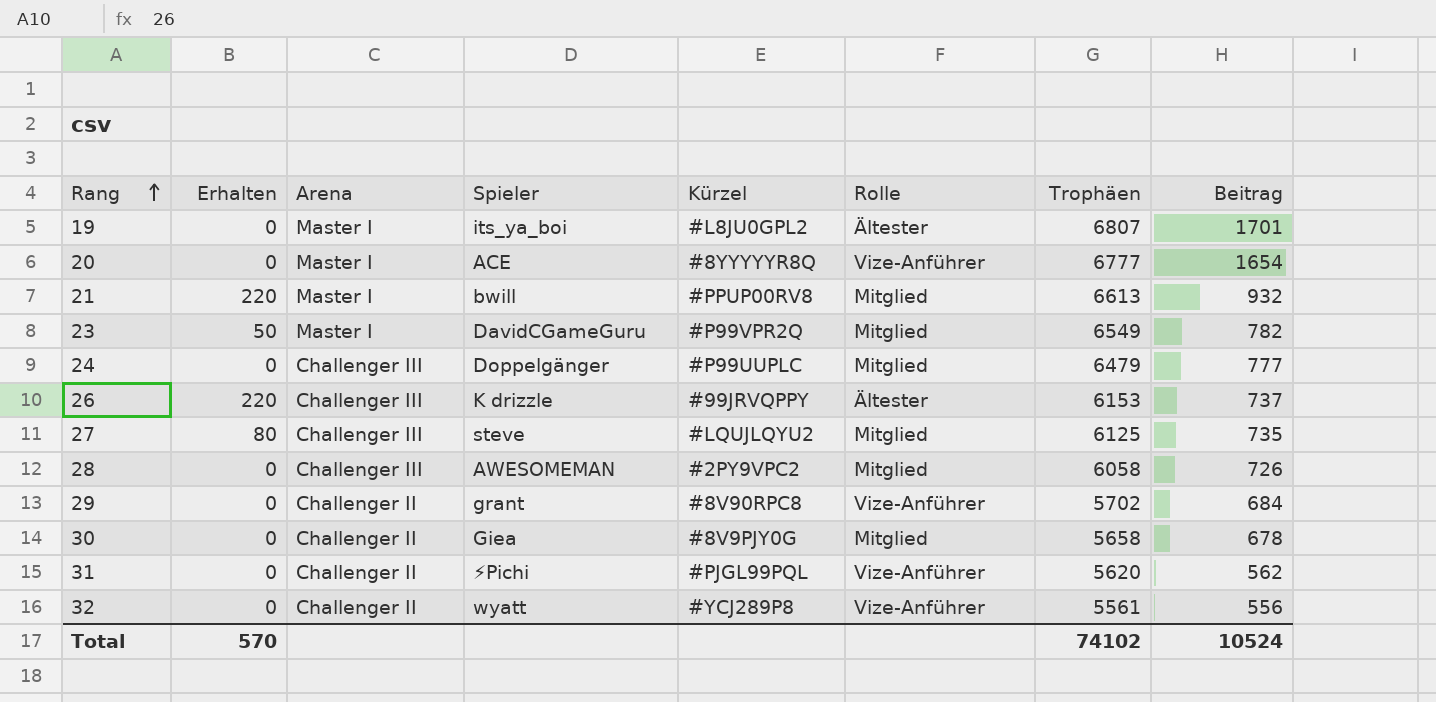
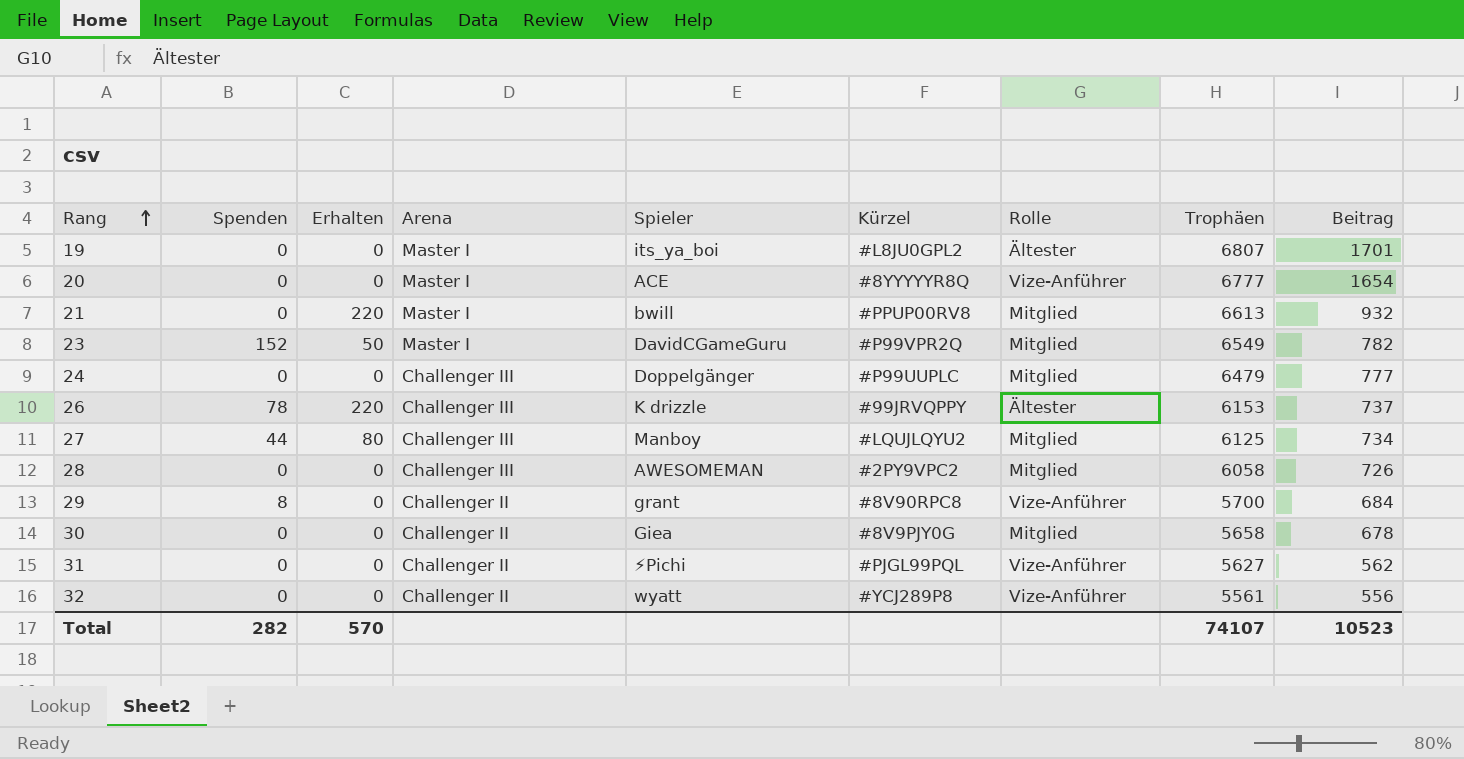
column Spenden | position: none -> 2
27 | Spieler: steve -> Manboy
27 | Beitrag: 735 -> 734
29 | Trophäen: 5702 -> 5700
31 | Trophäen: 5620 -> 5627
Total | Trophäen: 74102 -> 74107
Total | Beitrag: 10524 -> 10523

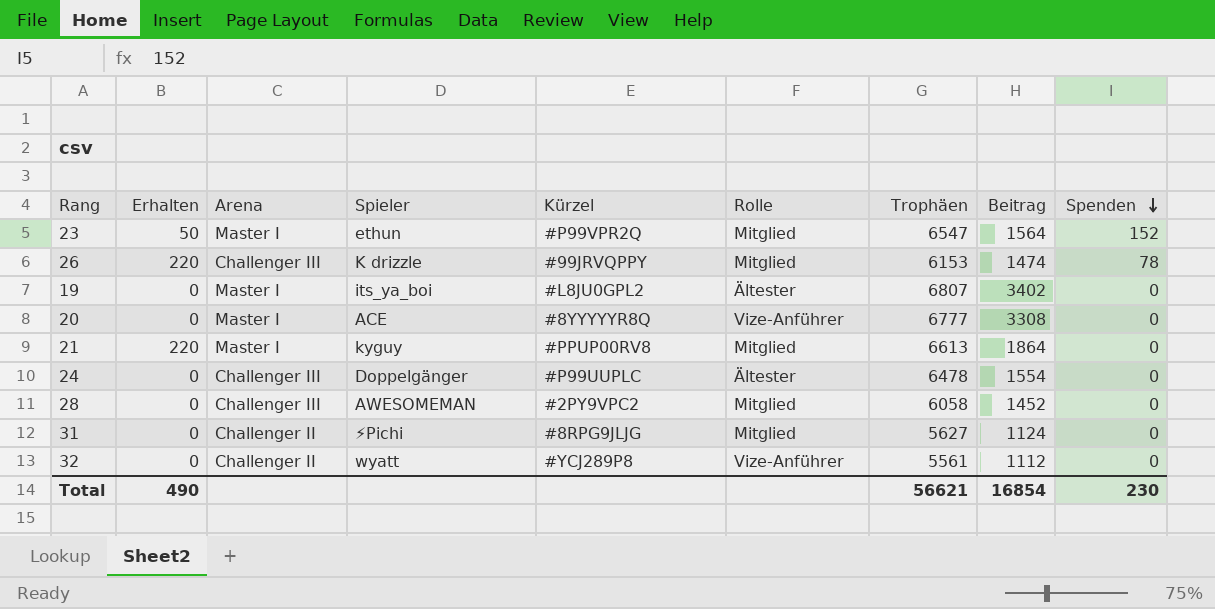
row order: Rang ascending -> Spenden descending
column Spenden | position: 2 -> 9
row 27: 44 | 80 | Challenger III | Manboy | #LQUJLQYU2 | Mitglied | 6125 | 734 -> none
row 29: 8 | 0 | Challenger II | grant | #8V90RPC8 | Vize-Anführer | 5700 | 684 -> none
row 30: 0 | 0 | Challenger II | Giea | #8V9PJY0G | Mitglied | 5658 | 678 -> none
23 | Spieler: DavidCGameGuru -> ethun
23 | Trophäen: 6549 -> 6547
23 | Beitrag: 782 -> 1564
26 | Rolle: Ältester -> Mitglied
26 | Beitrag: 737 -> 1474
19 | Beitrag: 1701 -> 3402
20 | Beitrag: 1654 -> 3308
21 | Spieler: bwill -> kyguy
21 | Beitrag: 932 -> 1864
24 | Rolle: Mitglied -> Ältester
24 | Trophäen: 6479 -> 6478
24 | Beitrag: 777 -> 1554
28 | Beitrag: 726 -> 1452
31 | Kürzel: #PJGL99PQL -> #8RPG9JLJG
31 | Rolle: Vize-Anführer -> Mitglied
31 | Beitrag: 562 -> 1124
32 | Beitrag: 556 -> 1112
Total | Erhalten: 570 -> 490
Total | Trophäen: 74107 -> 56621
Total | Beitrag: 10523 -> 16854
Total | Spenden: 282 -> 230

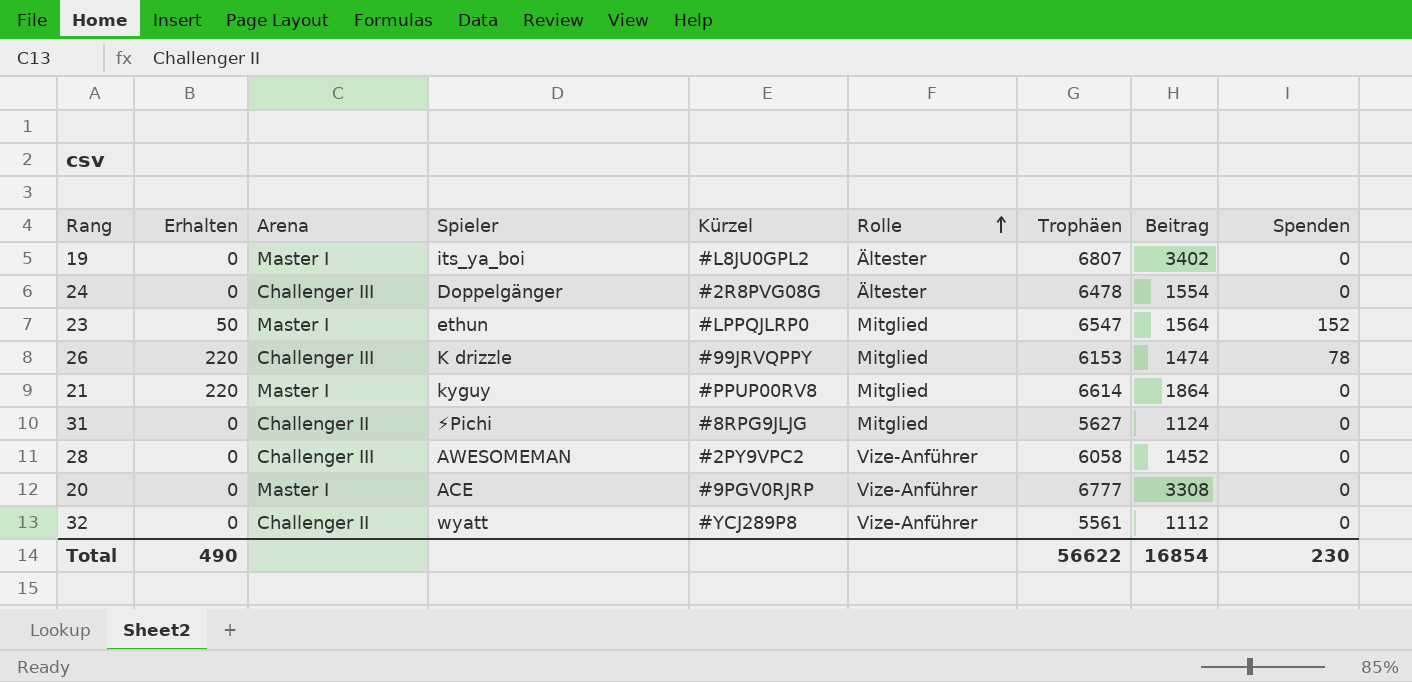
row order: Spenden descending -> Rolle ascending
24 | Kürzel: #P99UUPLC -> #2R8PVG08G
23 | Kürzel: #P99VPR2Q -> #LPPQJLRP0
21 | Trophäen: 6613 -> 6614
28 | Rolle: Mitglied -> Vize-Anführer
20 | Kürzel: #8YYYYYR8Q -> #9PGV0RJRP
Total | Trophäen: 56621 -> 56622

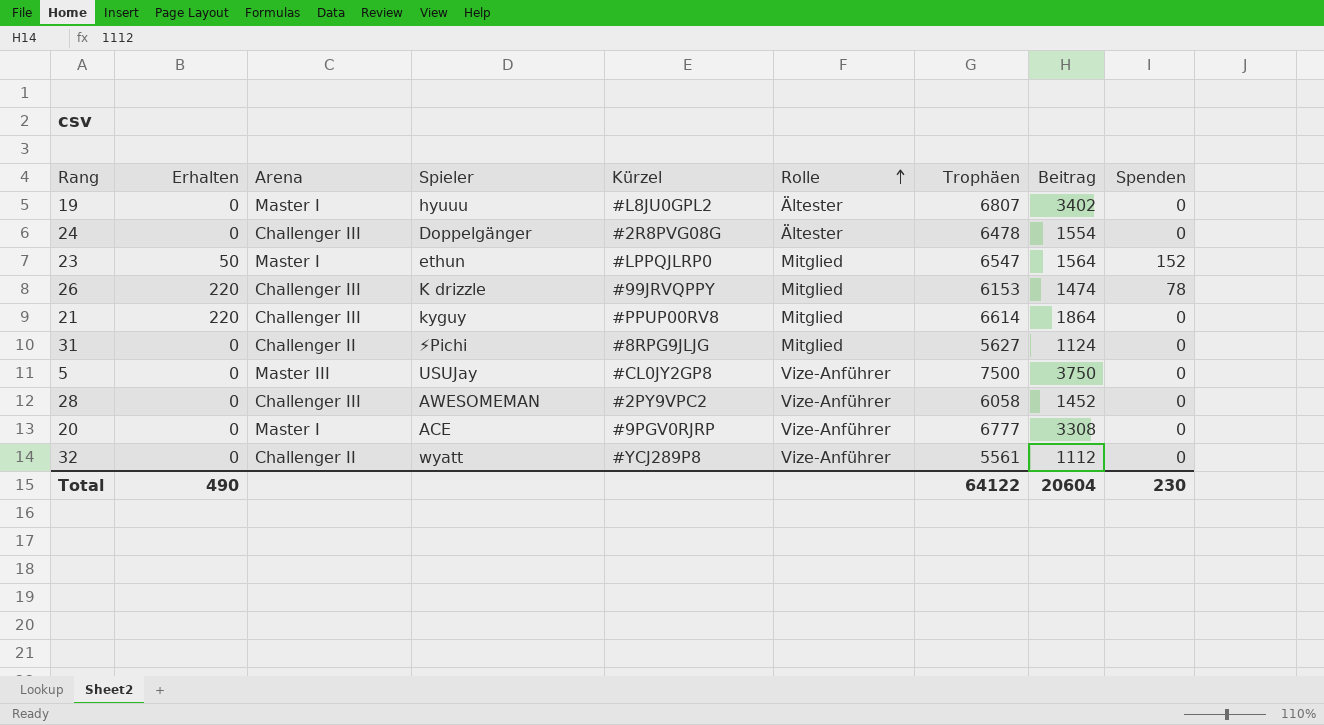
19 | Spieler: its_ya_boi -> hyuuu
21 | Arena: Master I -> Challenger III
row 5: none -> 0 | Master III | USUJay | #CL0JY2GP8 | Vize-Anführer | 7500 | 3750 | 0
Total | Trophäen: 56622 -> 64122
Total | Beitrag: 16854 -> 20604

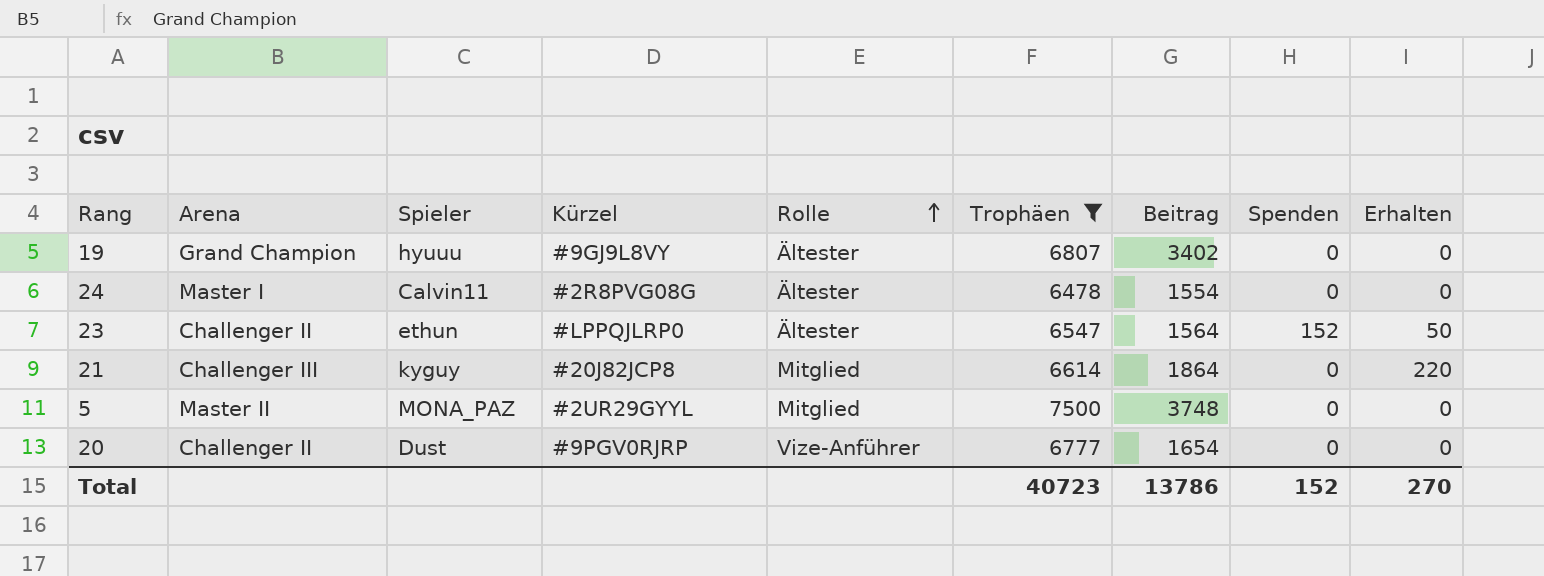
filter: none -> Trophäen >= 6478
column Erhalten | position: 2 -> 9
19 | Arena: Master I -> Grand Champion
19 | Kürzel: #L8JU0GPL2 -> #9GJ9L8VY
24 | Arena: Challenger III -> Master I
24 | Spieler: Doppelgänger -> Calvin11
23 | Arena: Master I -> Challenger II
23 | Rolle: Mitglied -> Ältester
21 | Kürzel: #PPUP00RV8 -> #20J82JCP8
5 | Arena: Master III -> Master II
5 | Spieler: USUJay -> MONA_PAZ
5 | Kürzel: #CL0JY2GP8 -> #2UR29GYYL
5 | Rolle: Vize-Anführer -> Mitglied
5 | Beitrag: 3750 -> 3748
20 | Arena: Master I -> Challenger II
20 | Spieler: ACE -> Dust
20 | Beitrag: 3308 -> 1654
Total | Trophäen: 64122 -> 40723
Total | Beitrag: 20604 -> 13786
Total | Spenden: 230 -> 152
Total | Erhalten: 490 -> 270

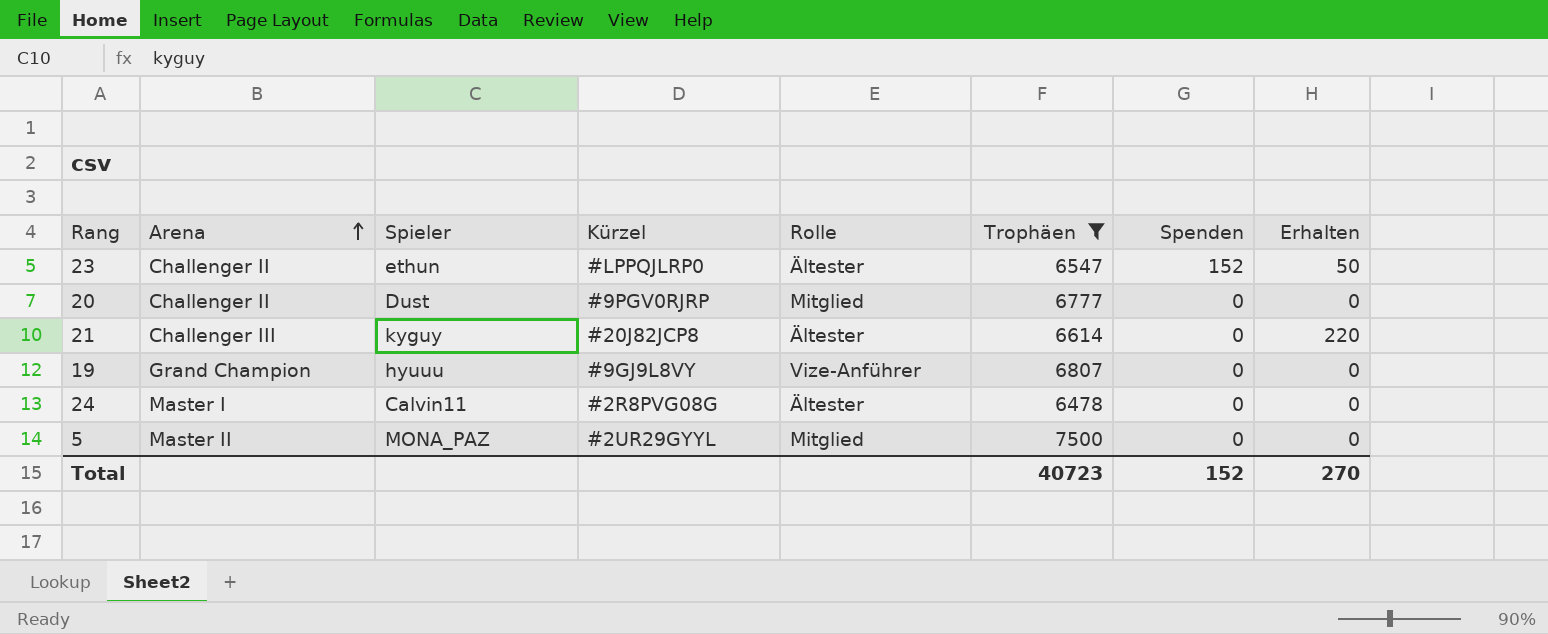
row order: Rolle ascending -> Arena ascending
column Beitrag | position: 7 -> none
20 | Rolle: Vize-Anführer -> Mitglied
21 | Rolle: Mitglied -> Ältester
19 | Rolle: Ältester -> Vize-Anführer

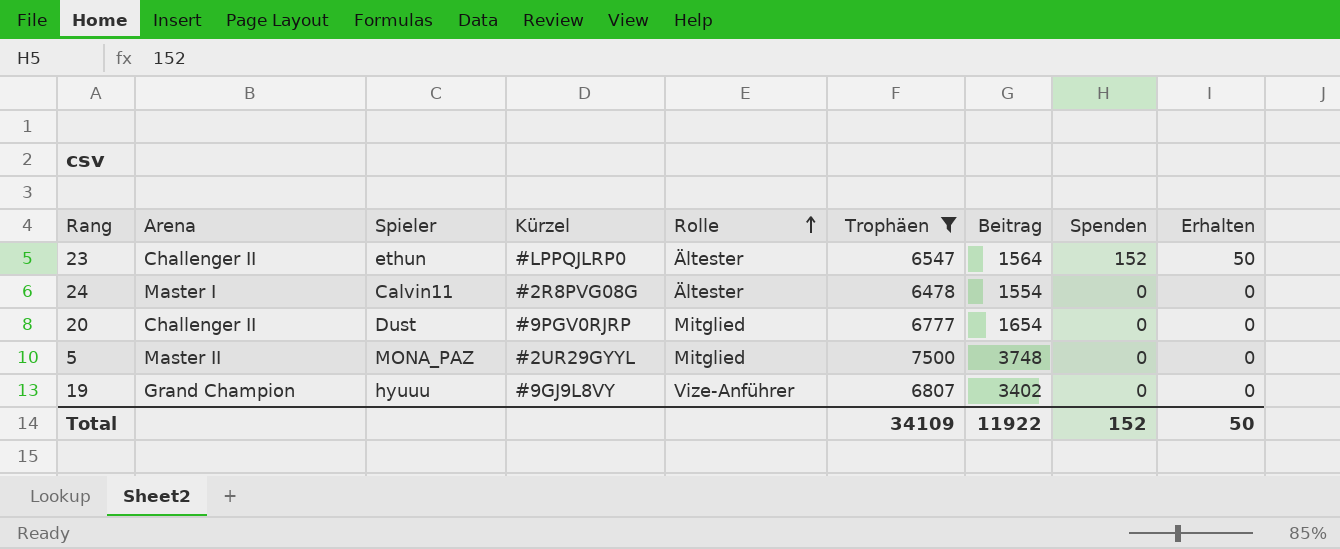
row order: Arena ascending -> Rolle ascending
column Beitrag | position: none -> 7
row 21: Challenger III | kyguy | #20J82JCP8 | Ältester | 6614 | 0 | 220 -> none
Total | Trophäen: 40723 -> 34109
Total | Erhalten: 270 -> 50

